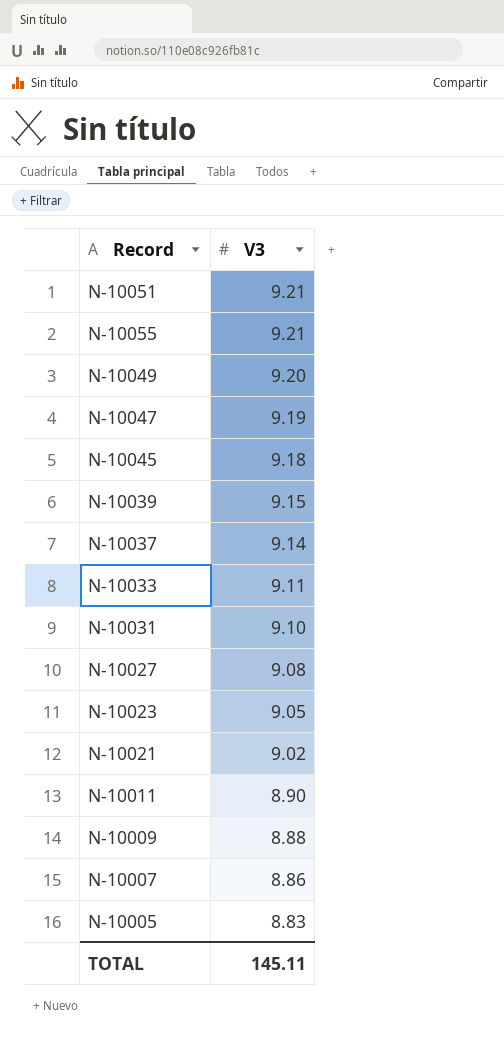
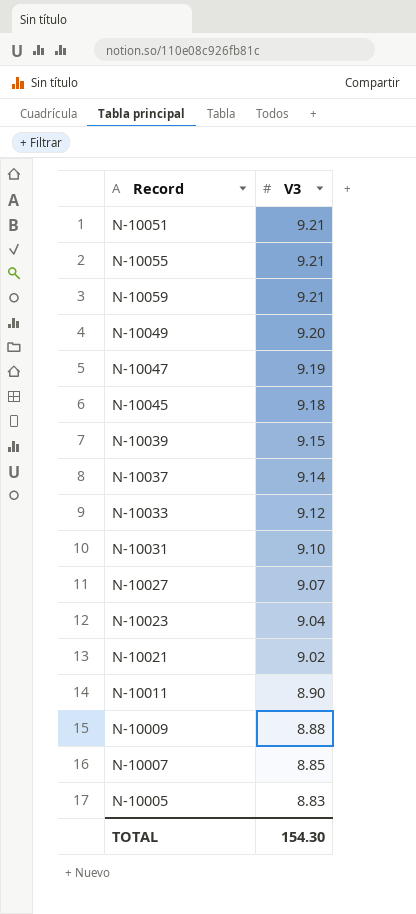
row N-10059: none -> 9.21
N-10033 | V3: 9.11 -> 9.12
N-10027 | V3: 9.08 -> 9.07
N-10023 | V3: 9.05 -> 9.04
N-10007 | V3: 8.86 -> 8.85
TOTAL | V3: 145.11 -> 154.30

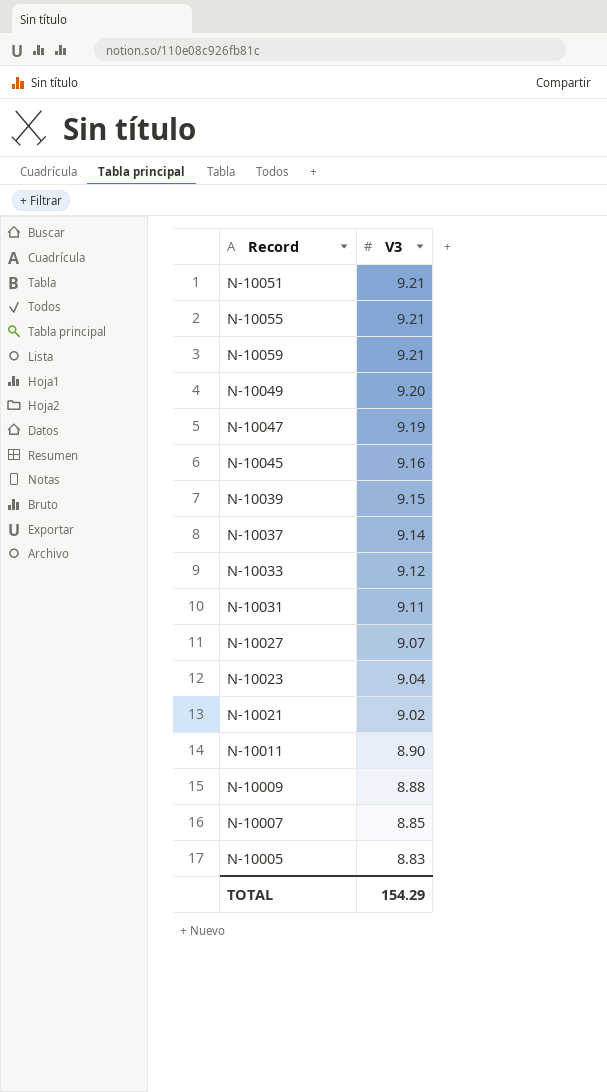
N-10045 | V3: 9.18 -> 9.16
N-10031 | V3: 9.10 -> 9.11
TOTAL | V3: 154.30 -> 154.29

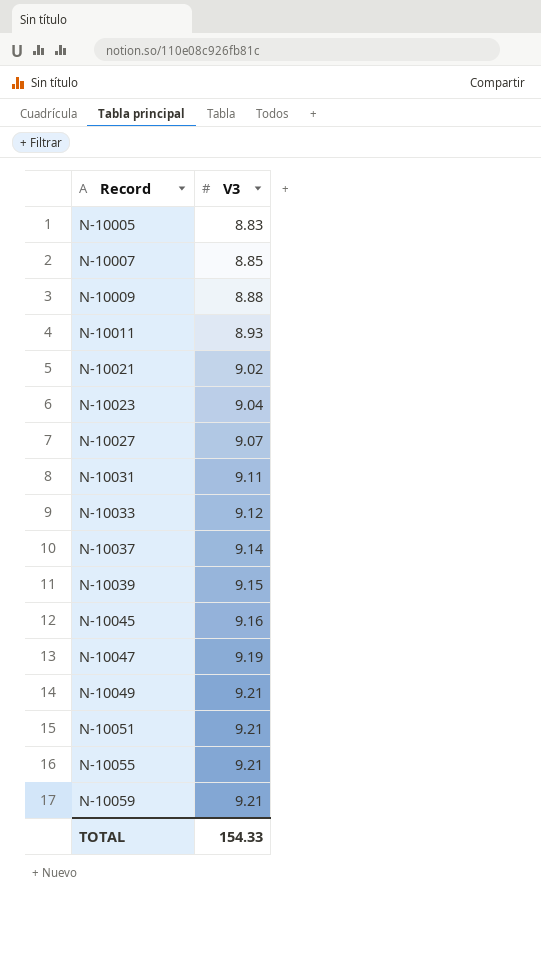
row order: V3 descending -> Record ascending
N-10011 | V3: 8.90 -> 8.93
N-10049 | V3: 9.20 -> 9.21
TOTAL | V3: 154.29 -> 154.33

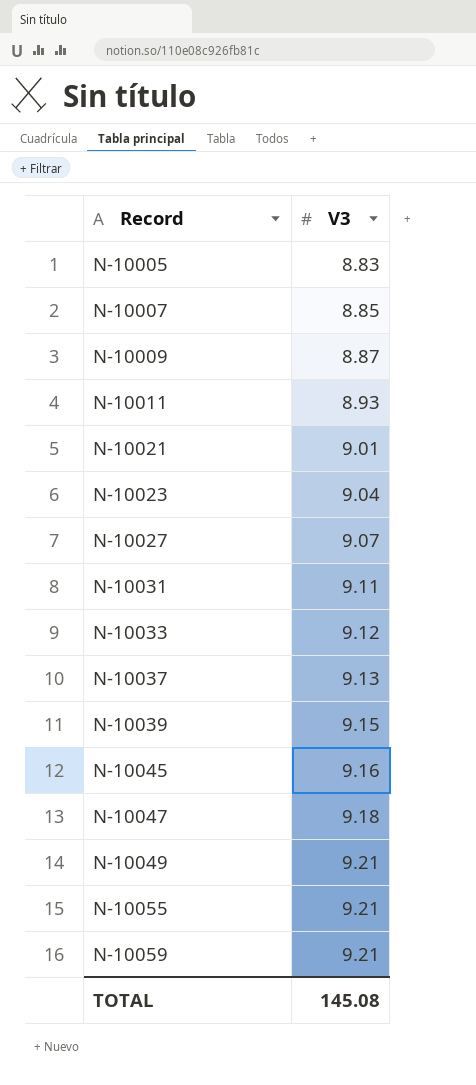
row N-10051: 9.21 -> none
N-10009 | V3: 8.88 -> 8.87
N-10021 | V3: 9.02 -> 9.01
N-10037 | V3: 9.14 -> 9.13
N-10047 | V3: 9.19 -> 9.18
TOTAL | V3: 154.33 -> 145.08

